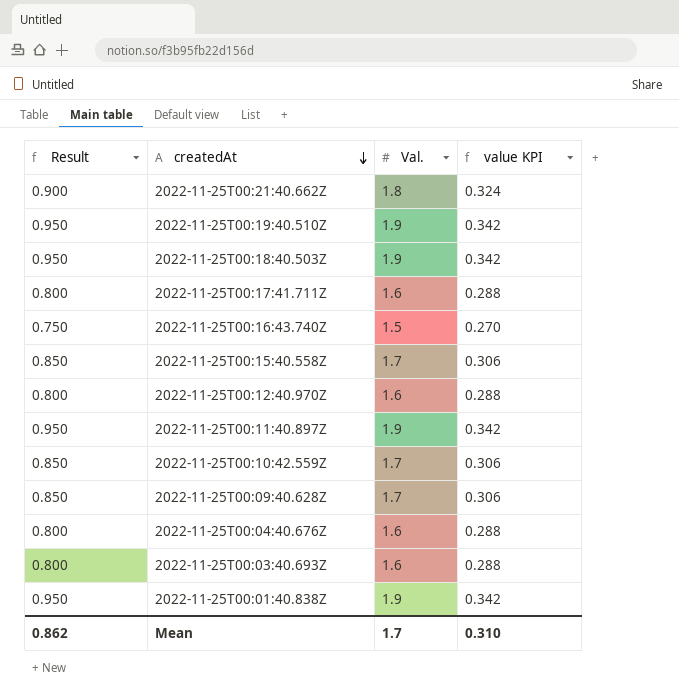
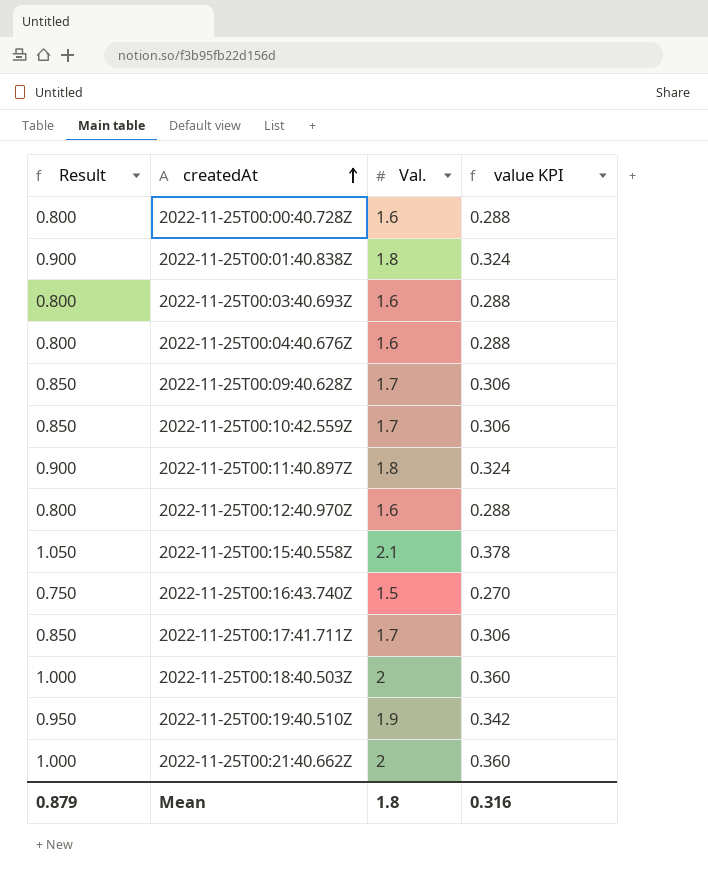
row order: createdAt descending -> createdAt ascending
row 2022-11-25T00:00:40.728Z: none -> 0.800 | 1.6 | 0.288
2022-11-25T00:01:40.838Z | Result: 0.950 -> 0.900
2022-11-25T00:01:40.838Z | Val.: 1.9 -> 1.8
2022-11-25T00:01:40.838Z | value KPI: 0.342 -> 0.324
2022-11-25T00:11:40.897Z | Result: 0.950 -> 0.900
2022-11-25T00:11:40.897Z | Val.: 1.9 -> 1.8
2022-11-25T00:11:40.897Z | value KPI: 0.342 -> 0.324
2022-11-25T00:15:40.558Z | Result: 0.850 -> 1.050
2022-11-25T00:15:40.558Z | Val.: 1.7 -> 2.1
2022-11-25T00:15:40.558Z | value KPI: 0.306 -> 0.378
2022-11-25T00:17:41.711Z | Result: 0.800 -> 0.850
2022-11-25T00:17:41.711Z | Val.: 1.6 -> 1.7
2022-11-25T00:17:41.711Z | value KPI: 0.288 -> 0.306
2022-11-25T00:18:40.503Z | Result: 0.950 -> 1.000
2022-11-25T00:18:40.503Z | Val.: 1.9 -> 2
2022-11-25T00:18:40.503Z | value KPI: 0.342 -> 0.360
2022-11-25T00:21:40.662Z | Result: 0.900 -> 1.000
2022-11-25T00:21:40.662Z | Val.: 1.8 -> 2
2022-11-25T00:21:40.662Z | value KPI: 0.324 -> 0.360
Mean | Result: 0.862 -> 0.879
Mean | Val.: 1.7 -> 1.8
Mean | value KPI: 0.310 -> 0.316

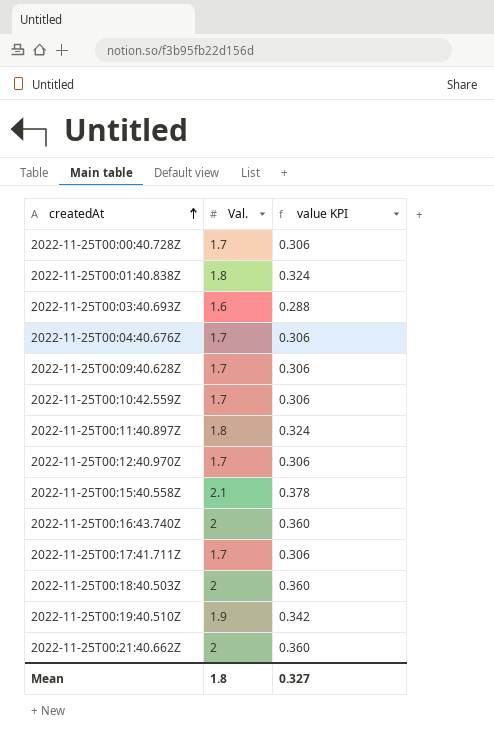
column Result | formula: [Val.] * 0.5 -> none
2022-11-25T00:00:40.728Z | Val.: 1.6 -> 1.7
2022-11-25T00:00:40.728Z | value KPI: 0.288 -> 0.306
2022-11-25T00:04:40.676Z | Val.: 1.6 -> 1.7
2022-11-25T00:04:40.676Z | value KPI: 0.288 -> 0.306
2022-11-25T00:12:40.970Z | Val.: 1.6 -> 1.7
2022-11-25T00:12:40.970Z | value KPI: 0.288 -> 0.306
2022-11-25T00:16:43.740Z | Val.: 1.5 -> 2
2022-11-25T00:16:43.740Z | value KPI: 0.270 -> 0.360
Mean | value KPI: 0.316 -> 0.327

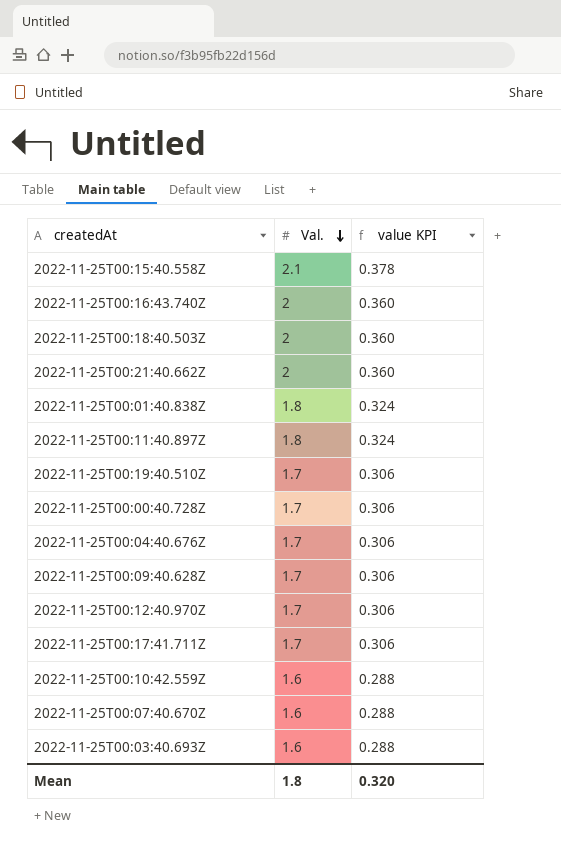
row order: createdAt ascending -> Val. descending
2022-11-25T00:19:40.510Z | Val.: 1.9 -> 1.7
2022-11-25T00:19:40.510Z | value KPI: 0.342 -> 0.306
2022-11-25T00:10:42.559Z | Val.: 1.7 -> 1.6
2022-11-25T00:10:42.559Z | value KPI: 0.306 -> 0.288
row 2022-11-25T00:07:40.670Z: none -> 1.6 | 0.288
Mean | value KPI: 0.327 -> 0.320

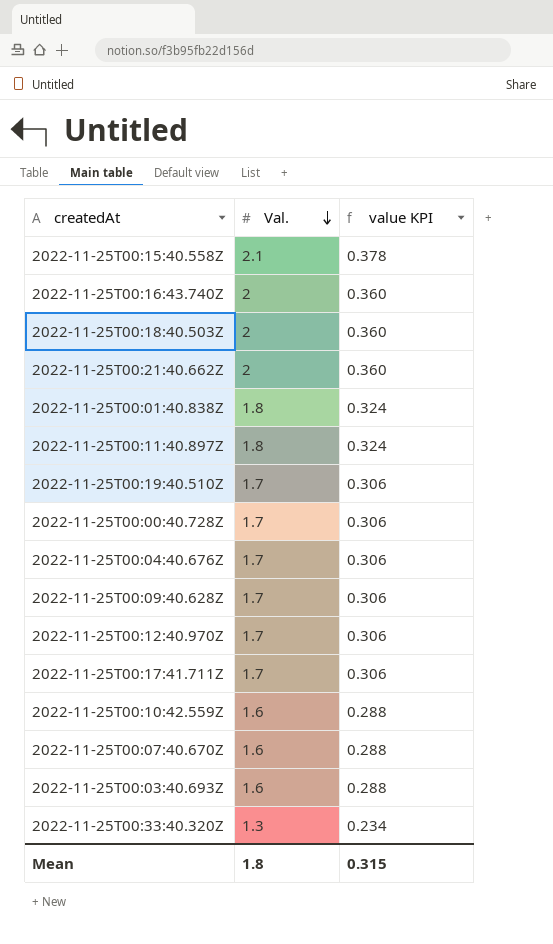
row 2022-11-25T00:33:40.320Z: none -> 1.3 | 0.234
Mean | value KPI: 0.320 -> 0.315

